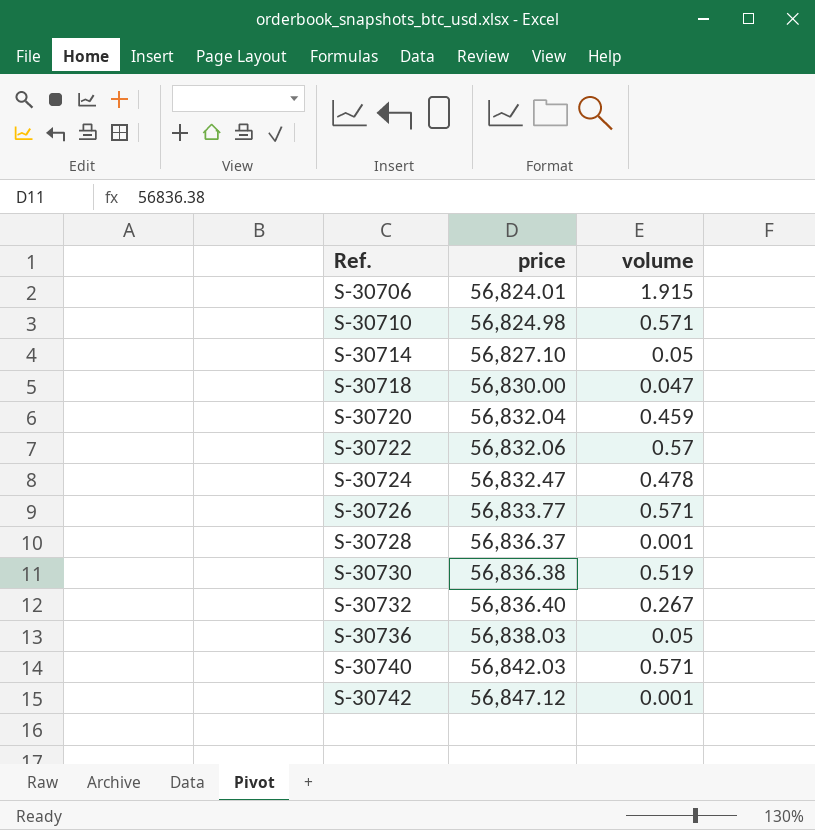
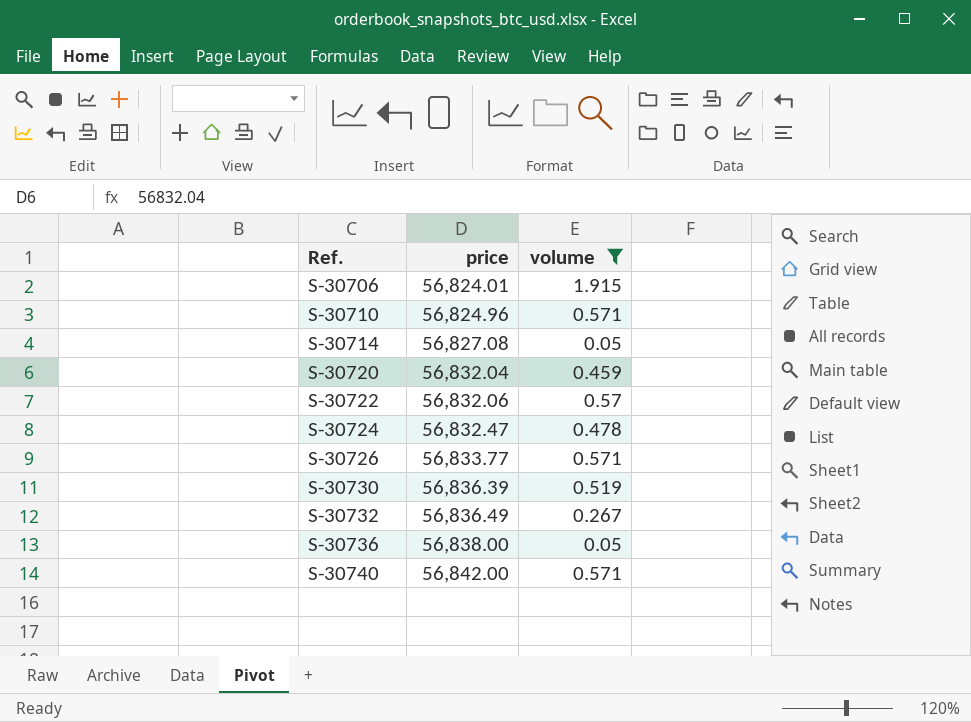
filter: none -> volume >= 0.05
S-30710 | price: 56,824.98 -> 56,824.96
S-30714 | price: 56,827.10 -> 56,827.08
S-30730 | price: 56,836.38 -> 56,836.39
S-30732 | price: 56,836.40 -> 56,836.49
S-30736 | price: 56,838.03 -> 56,838.00
S-30740 | price: 56,842.03 -> 56,842.00

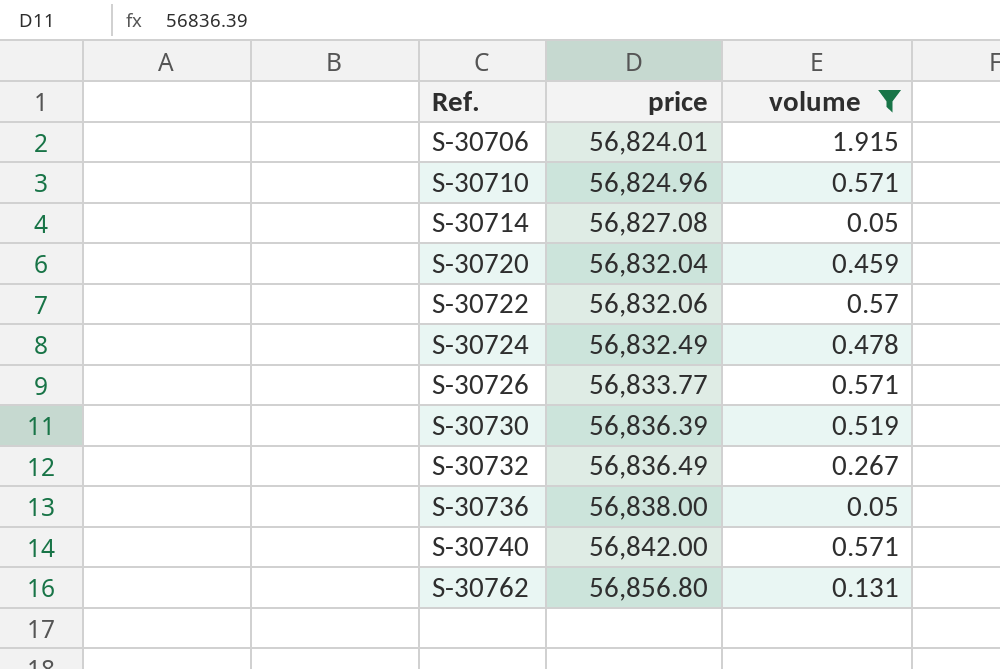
S-30724 | price: 56,832.47 -> 56,832.49
row S-30762: none -> 56,856.80 | 0.131

